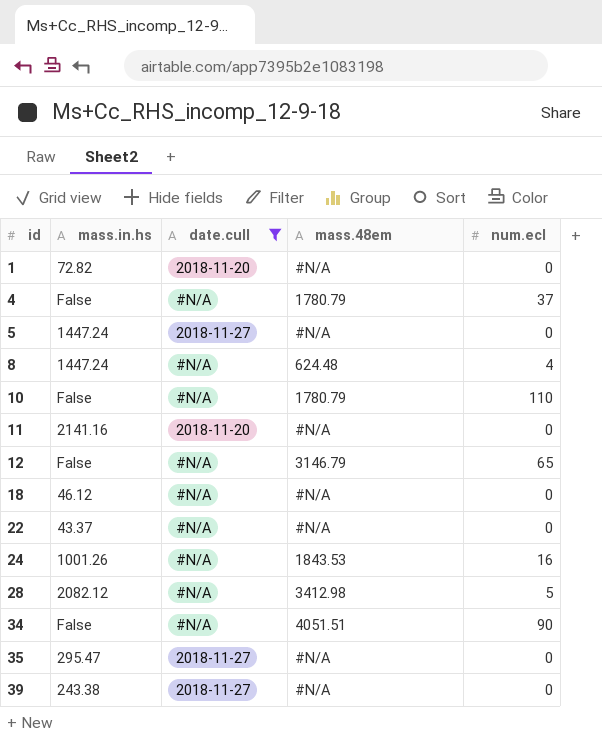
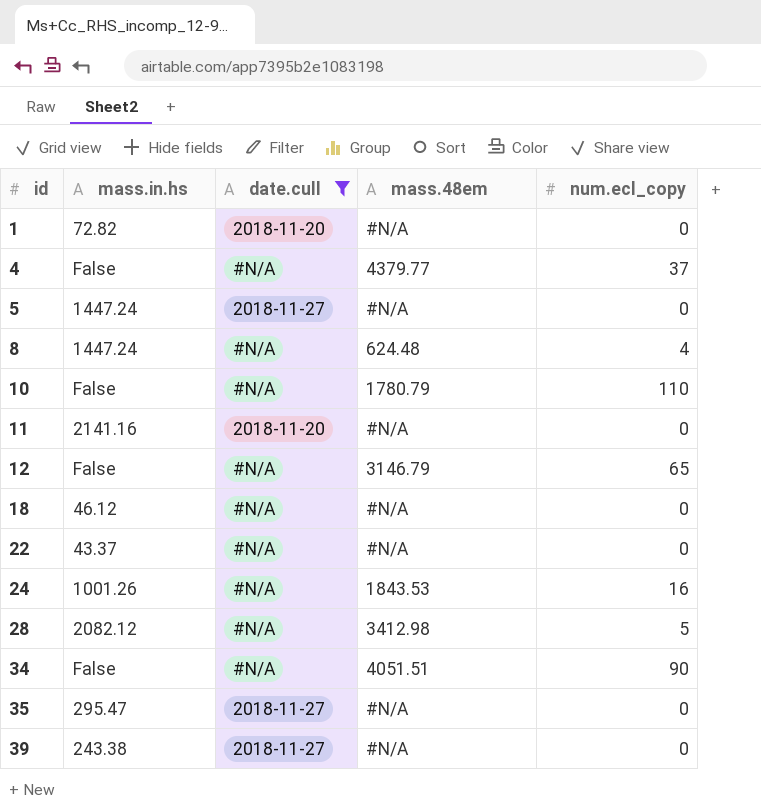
column name: num.ecl -> num.ecl_copy
4 | mass.48em: 1780.79 -> 4379.77

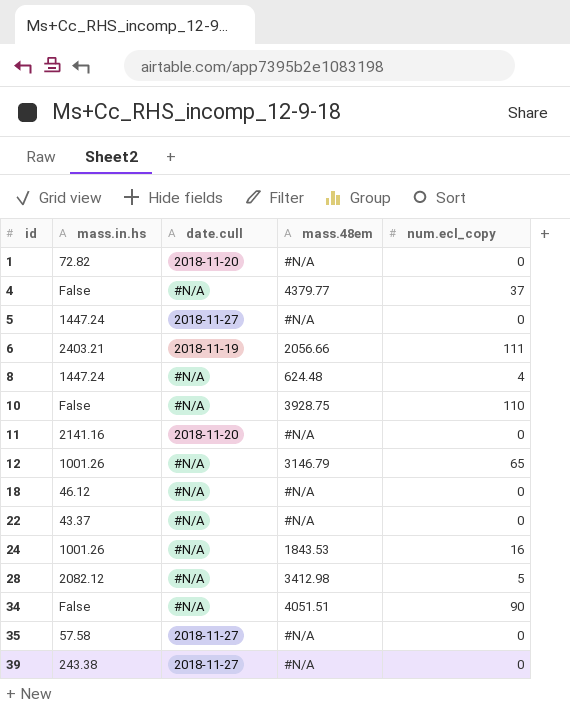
filter: date.cull != 2018-11-19 -> none
10 | mass.48em: 1780.79 -> 3928.75
12 | mass.in.hs: False -> 1001.26
35 | mass.in.hs: 295.47 -> 57.58

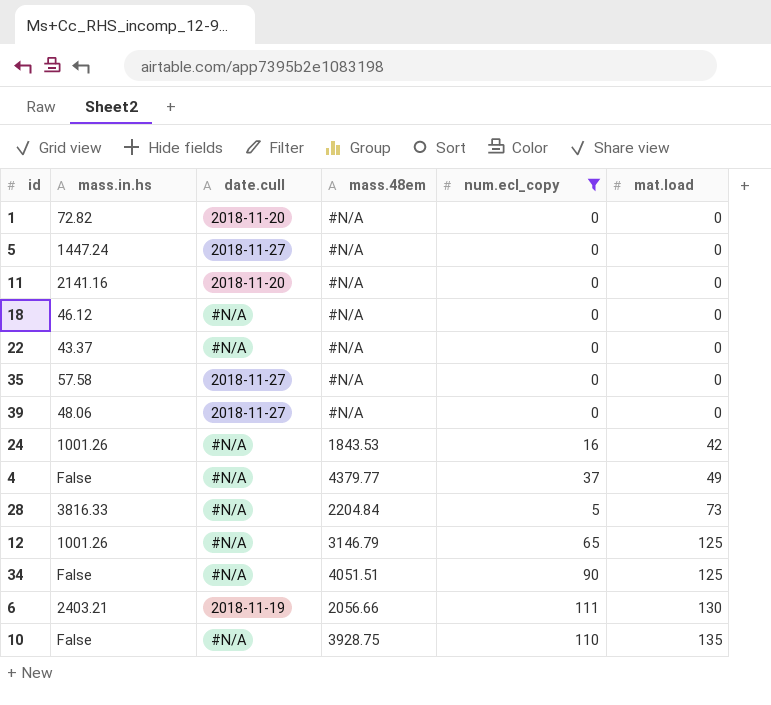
filter: none -> num.ecl_copy != 4
row order: id ascending -> mat.load ascending
column mat.load | position: none -> 6
39 | mass.in.hs: 243.38 -> 48.06
28 | mass.in.hs: 2082.12 -> 3816.33
28 | mass.48em: 3412.98 -> 2204.84

